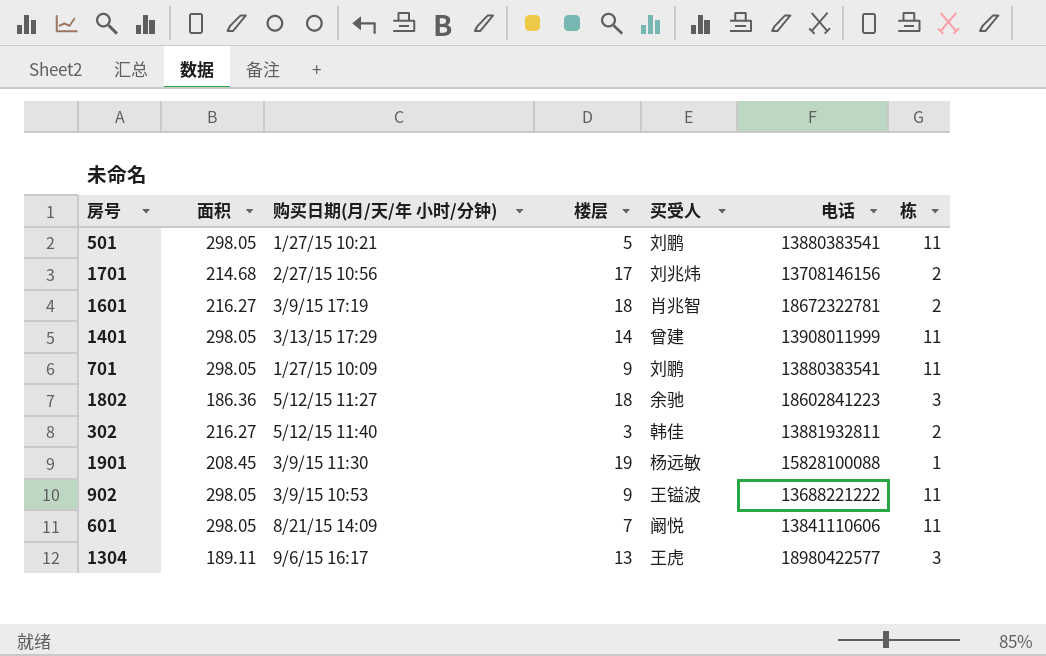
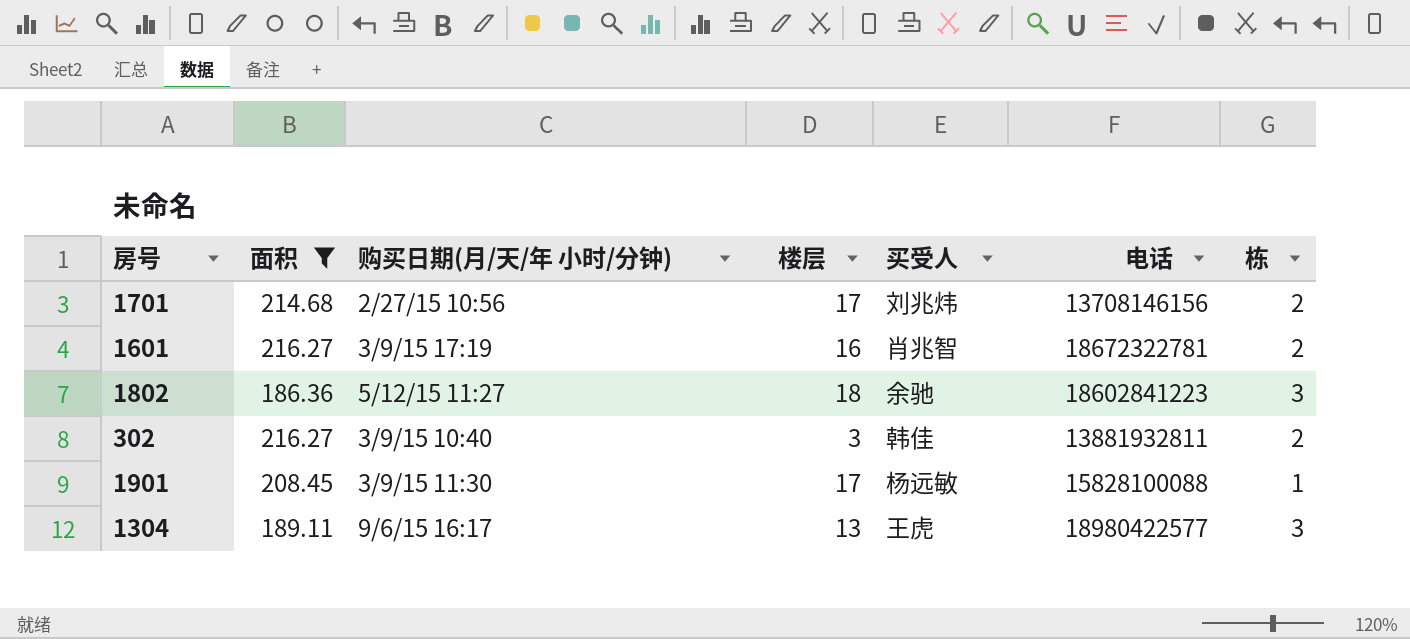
filter: none -> 面积 != 298.05
1601 | 楼层: 18 -> 16
302 | 购买日期(月/天/年 小时/分钟): 5/12/15 11:40 -> 3/9/15 10:40
1901 | 楼层: 19 -> 17

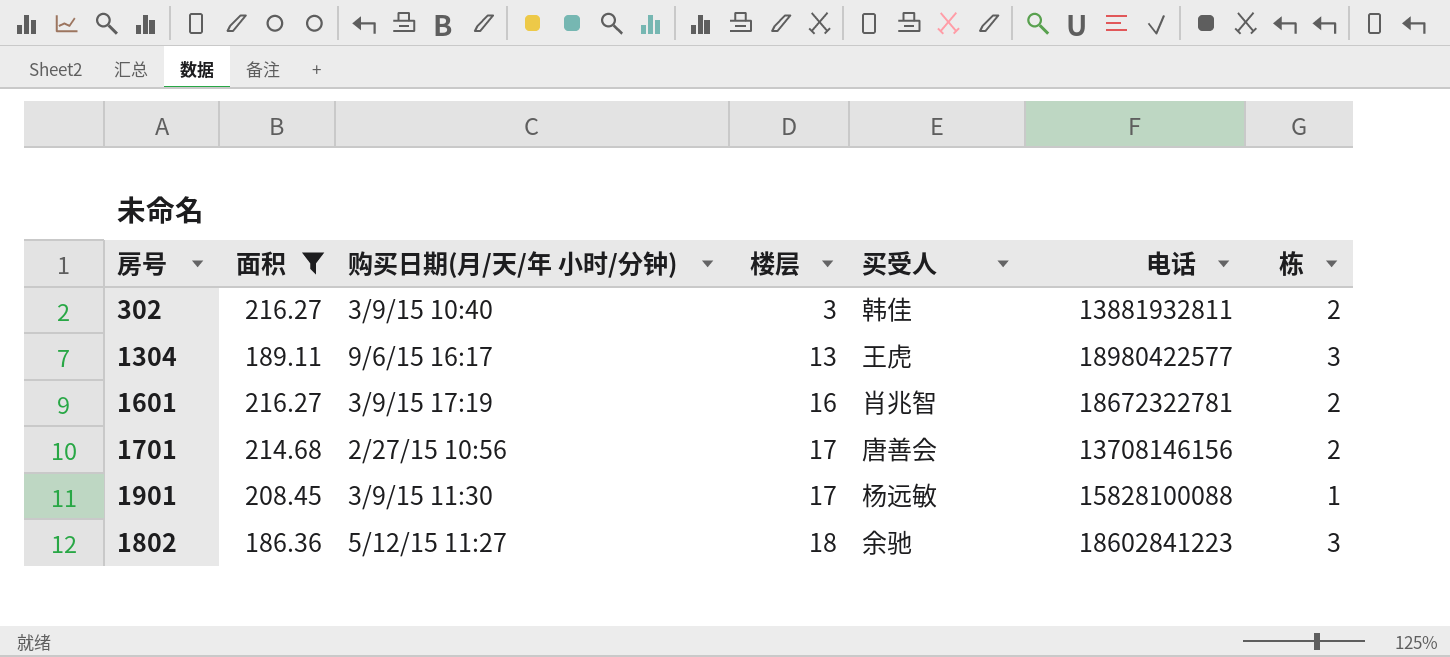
row order: none -> 楼层 ascending
1701 | 买受人: 刘兆炜 -> 唐善会

